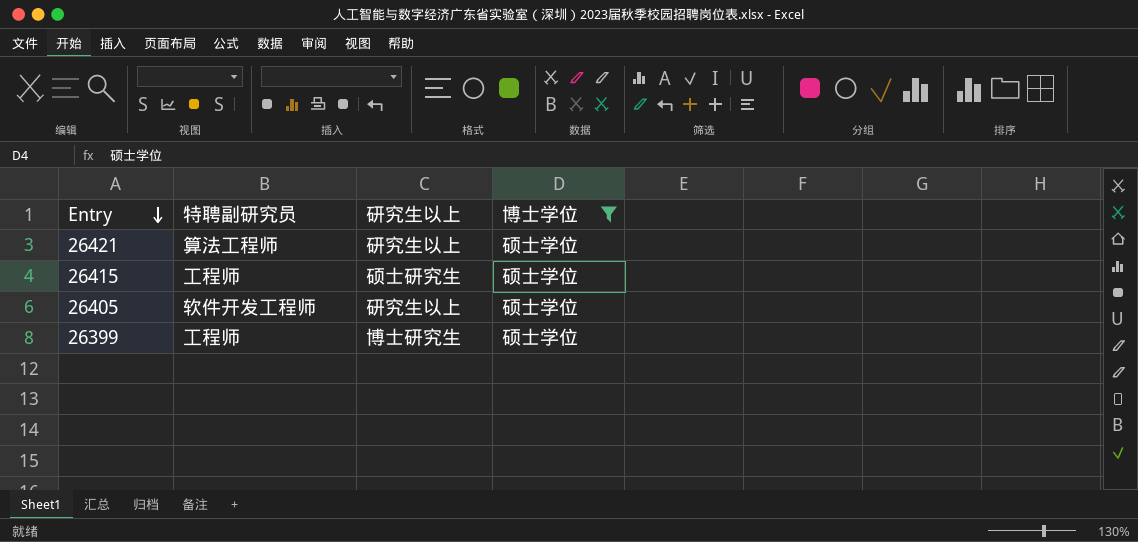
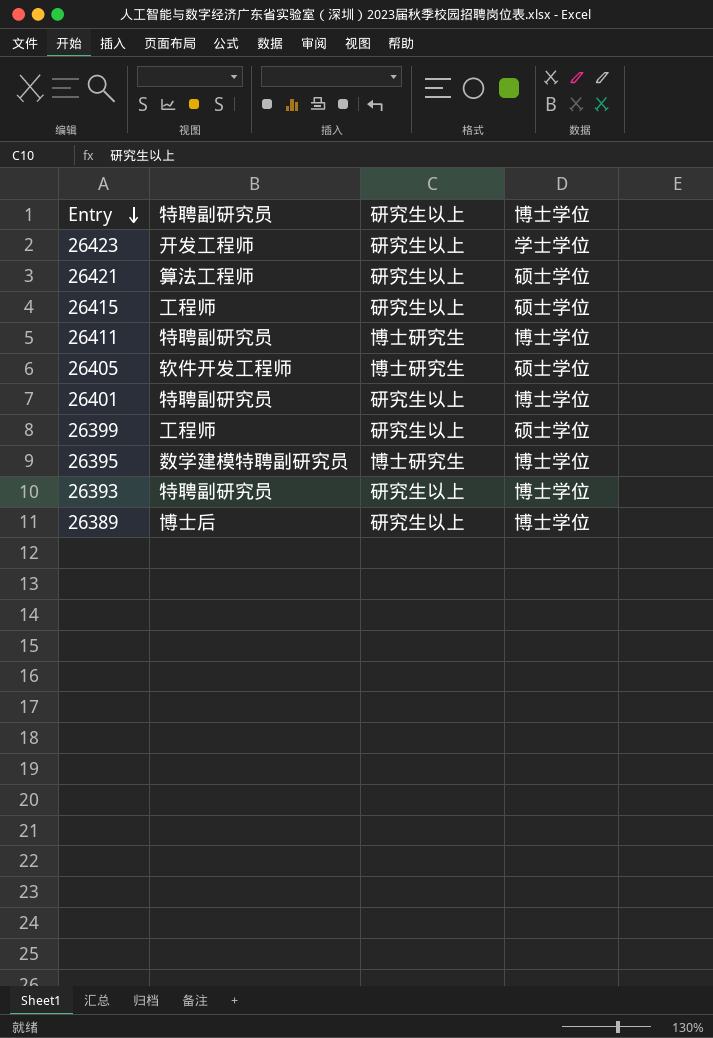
filter: 博士学位 = 硕士学位 -> none
26415 | 研究生以上: 硕士研究生 -> 研究生以上
26405 | 研究生以上: 研究生以上 -> 博士研究生
26399 | 研究生以上: 博士研究生 -> 研究生以上

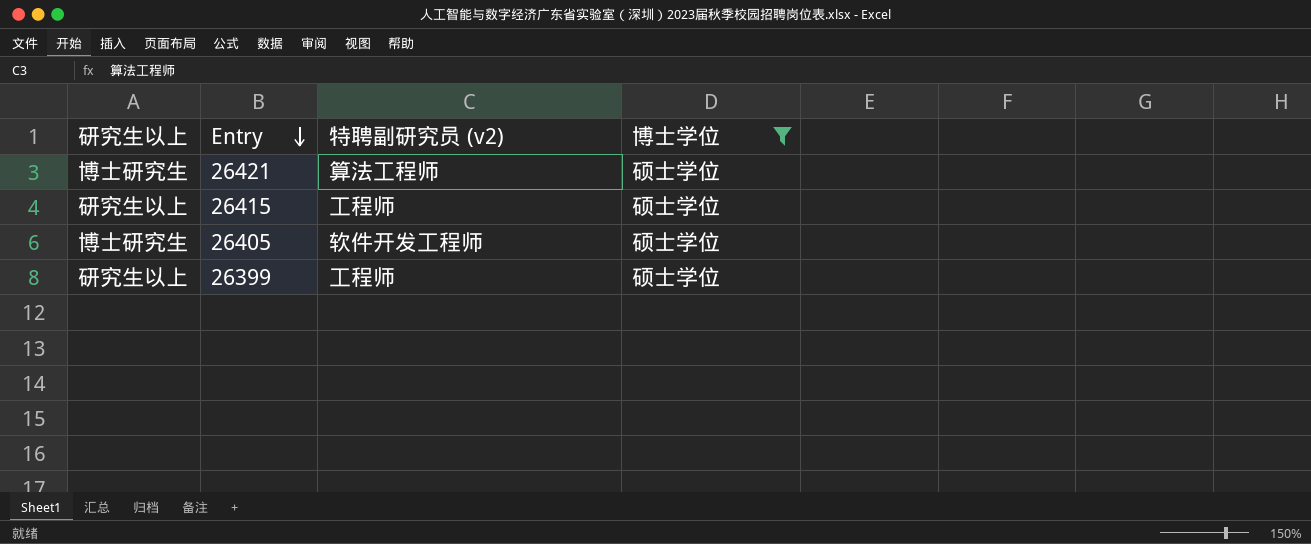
filter: none -> 博士学位 = 硕士学位
column 研究生以上 | position: 3 -> 1
column name: 特聘副研究员 -> 特聘副研究员 (v2)
26421 | 研究生以上: 研究生以上 -> 博士研究生

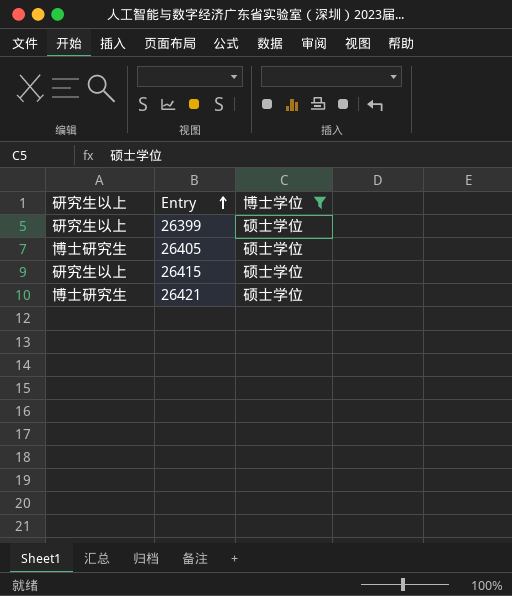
row order: Entry descending -> Entry ascending
column 特聘副研究员 (v2) | position: 3 -> none

